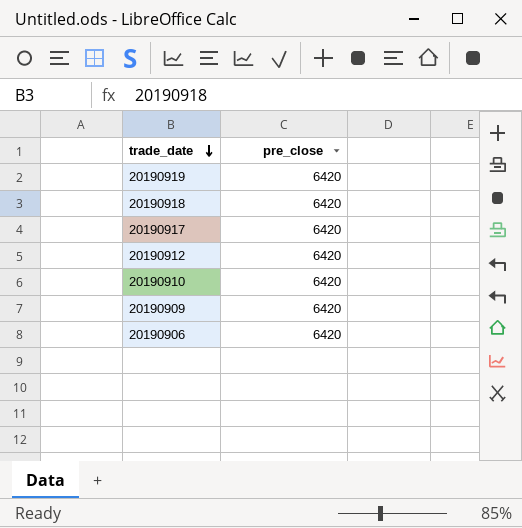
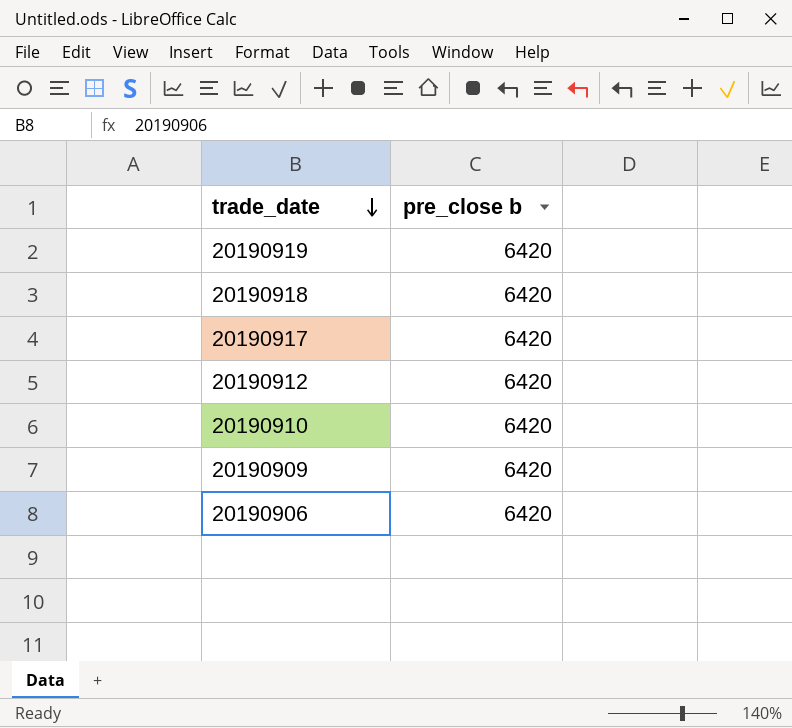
column name: pre_close -> pre_close b

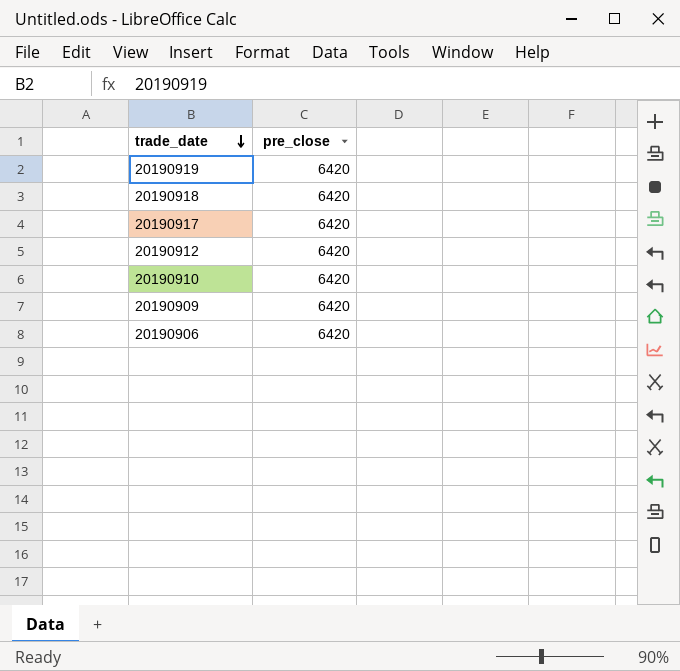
column name: pre_close b -> pre_close

